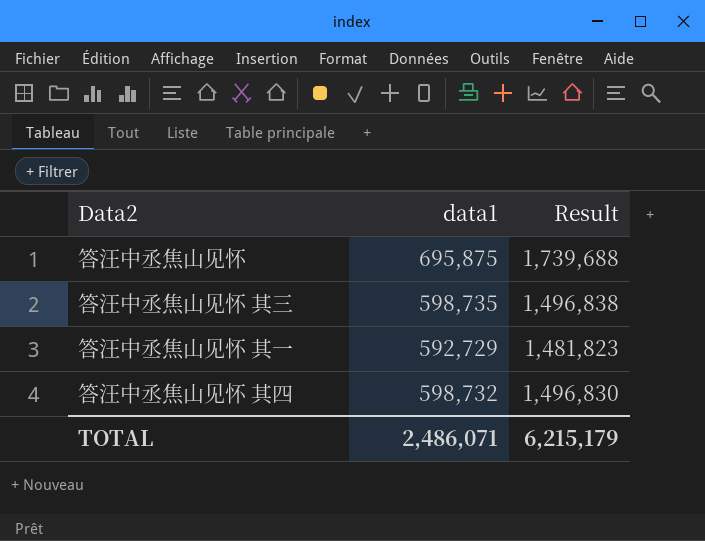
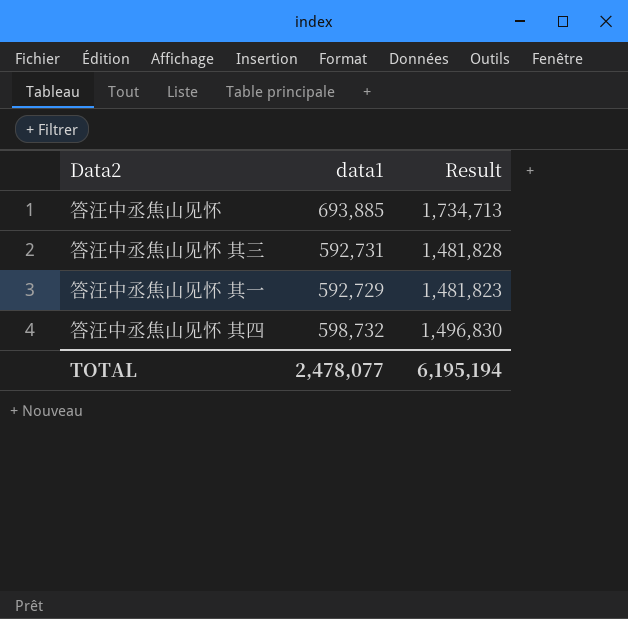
答汪中丞焦山见怀 | data1: 695,875 -> 693,885
答汪中丞焦山见怀 | Result: 1,739,688 -> 1,734,713
答汪中丞焦山见怀 其三 | data1: 598,735 -> 592,731
答汪中丞焦山见怀 其三 | Result: 1,496,838 -> 1,481,828
TOTAL | data1: 2,486,071 -> 2,478,077
TOTAL | Result: 6,215,179 -> 6,195,194

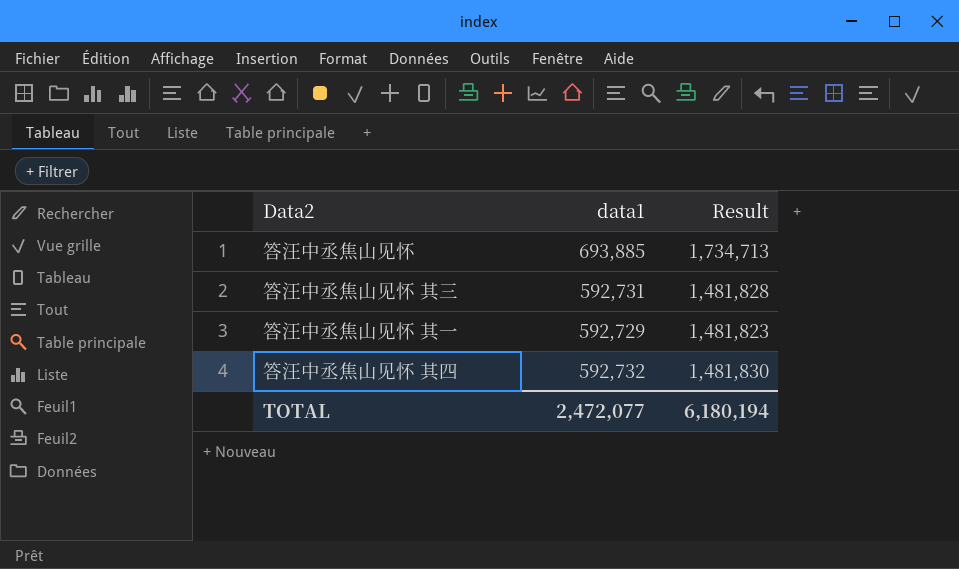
答汪中丞焦山见怀 其四 | data1: 598,732 -> 592,732
答汪中丞焦山见怀 其四 | Result: 1,496,830 -> 1,481,830
TOTAL | data1: 2,478,077 -> 2,472,077
TOTAL | Result: 6,195,194 -> 6,180,194

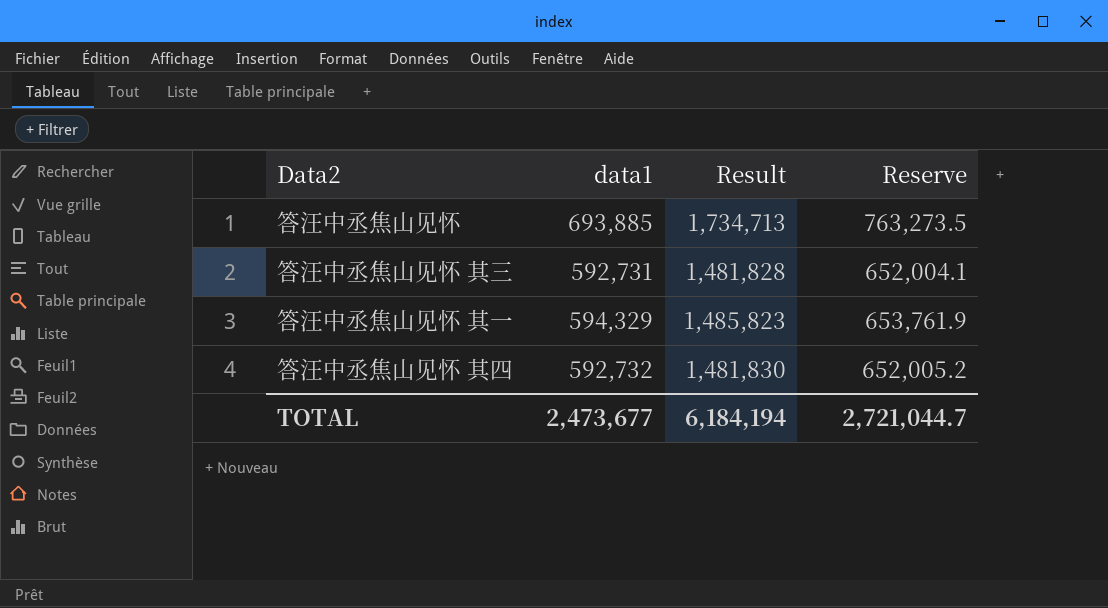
column Reserve | formula: none -> [data1] * 1.1
答汪中丞焦山见怀 其一 | data1: 592,729 -> 594,329
答汪中丞焦山见怀 其一 | Result: 1,481,823 -> 1,485,823
TOTAL | data1: 2,472,077 -> 2,473,677
TOTAL | Result: 6,180,194 -> 6,184,194

